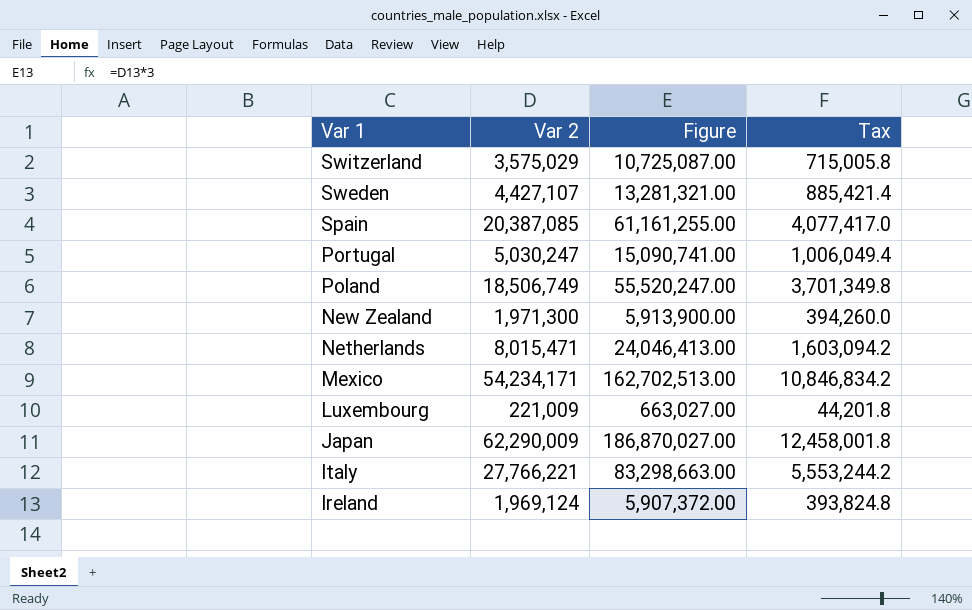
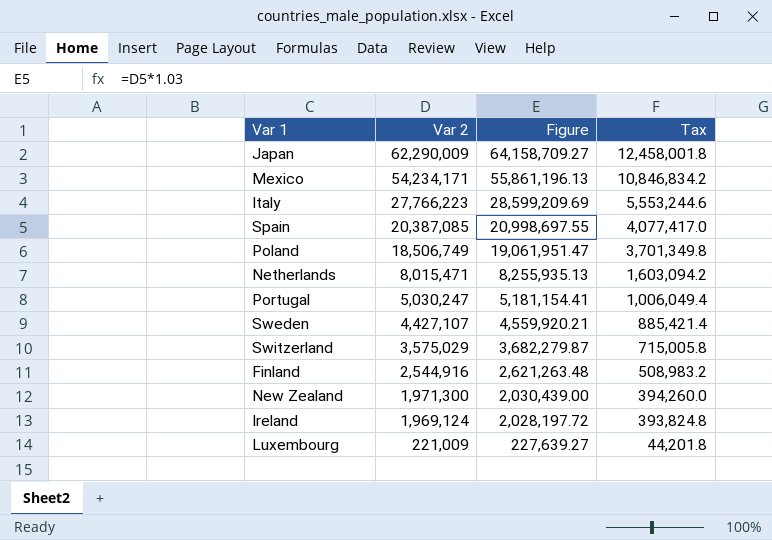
row order: Var 1 descending -> Var 2 descending
column Figure | formula: [Var 2] * 3 -> [Var 2] * 1.03
Italy | Var 2: 27,766,221 -> 27,766,223
Italy | Tax: 5,553,244.2 -> 5,553,244.6
row Finland: none -> 2,544,916 | 2,621,263.48 | 508,983.2

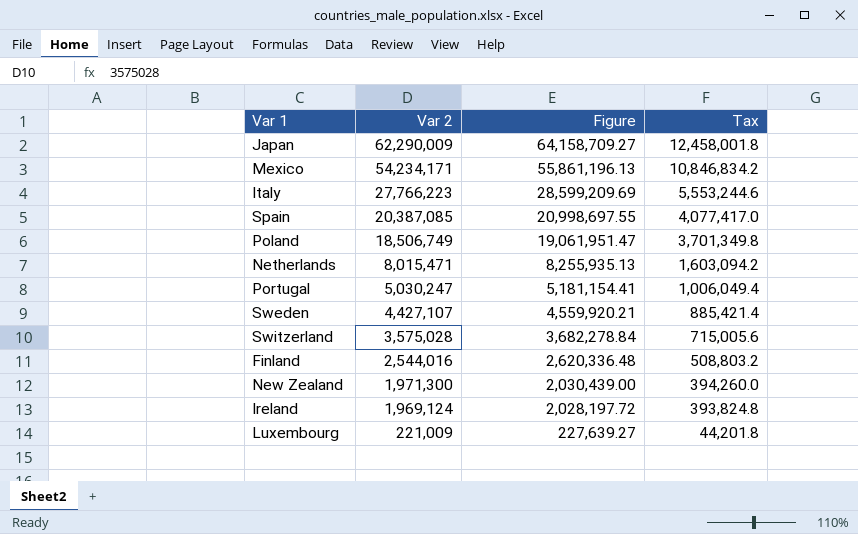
Switzerland | Var 2: 3,575,029 -> 3,575,028
Switzerland | Figure: 3,682,279.87 -> 3,682,278.84
Switzerland | Tax: 715,005.8 -> 715,005.6
Finland | Var 2: 2,544,916 -> 2,544,016
Finland | Figure: 2,621,263.48 -> 2,620,336.48
Finland | Tax: 508,983.2 -> 508,803.2

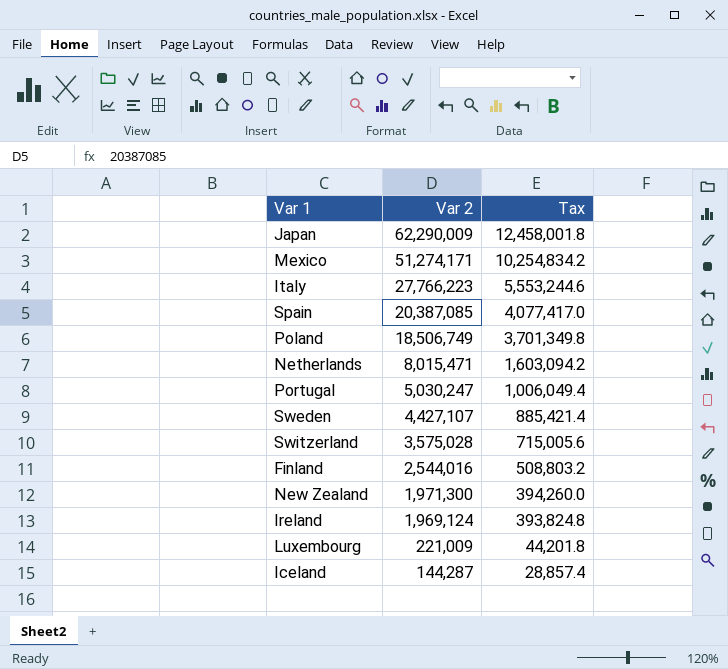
column Figure | formula: [Var 2] * 1.03 -> none
Mexico | Var 2: 54,234,171 -> 51,274,171
Mexico | Tax: 10,846,834.2 -> 10,254,834.2
row Iceland: none -> 144,287 | 28,857.4

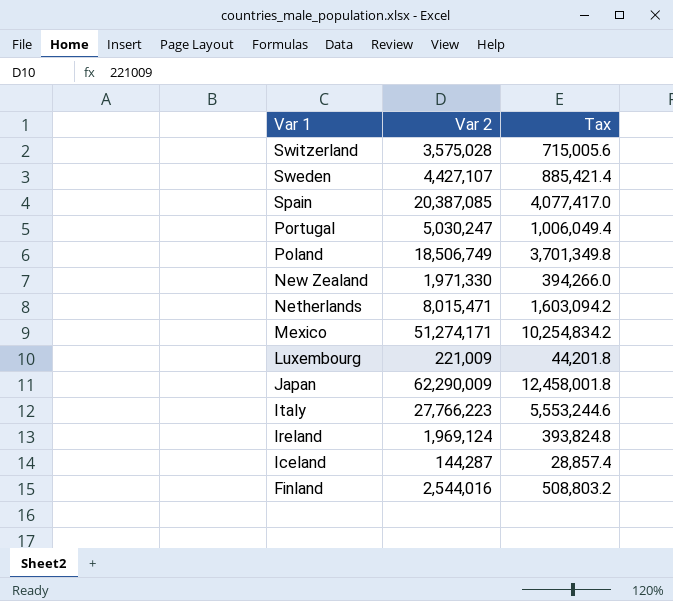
row order: Var 2 descending -> Var 1 descending
New Zealand | Var 2: 1,971,300 -> 1,971,330
New Zealand | Tax: 394,260.0 -> 394,266.0

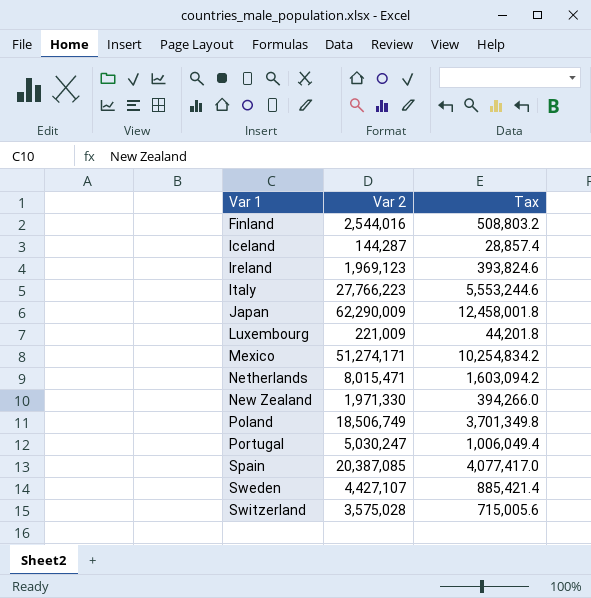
row order: Var 1 descending -> Var 1 ascending
Ireland | Var 2: 1,969,124 -> 1,969,123
Ireland | Tax: 393,824.8 -> 393,824.6

